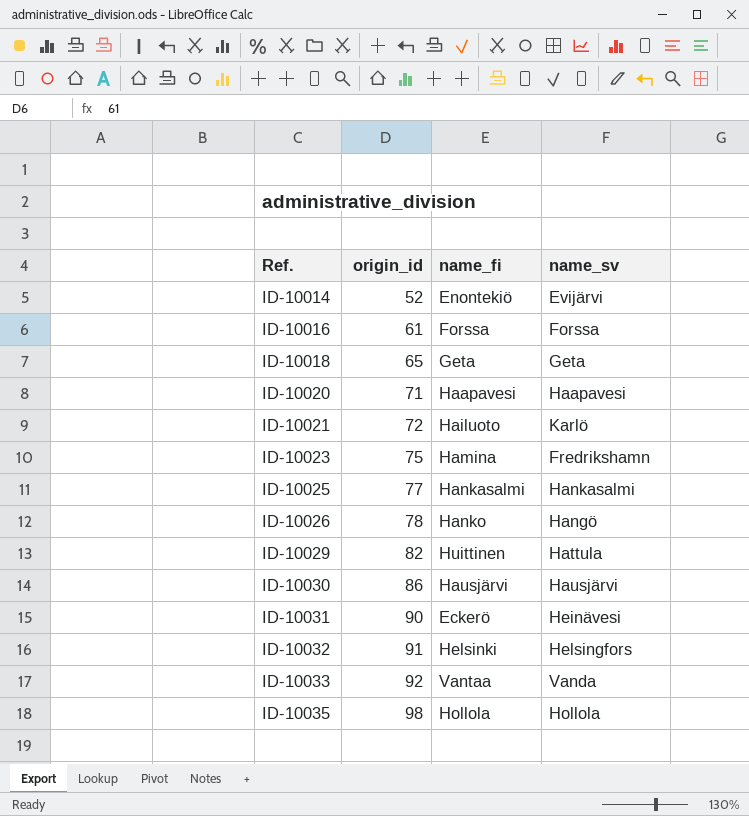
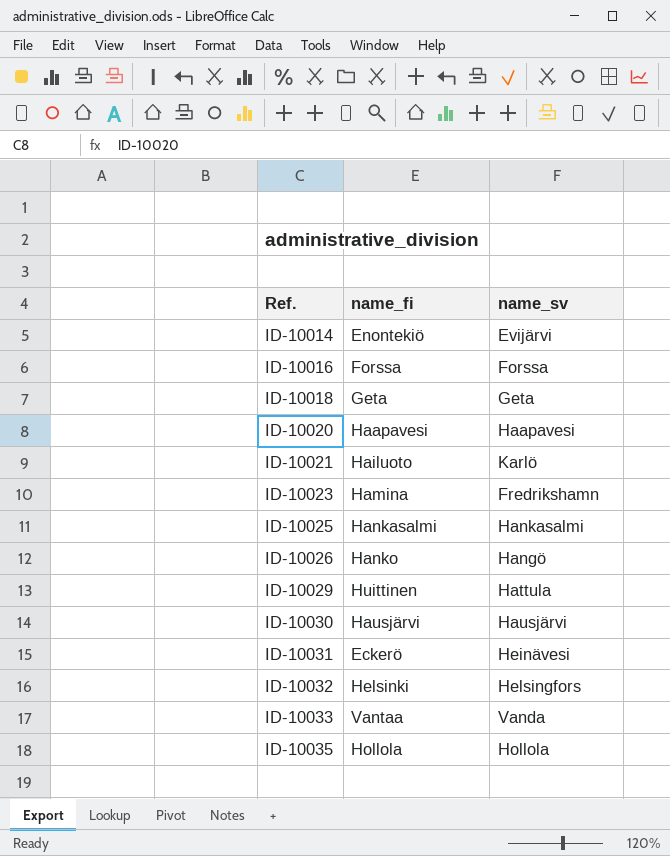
column origin_id | position: 2 -> none

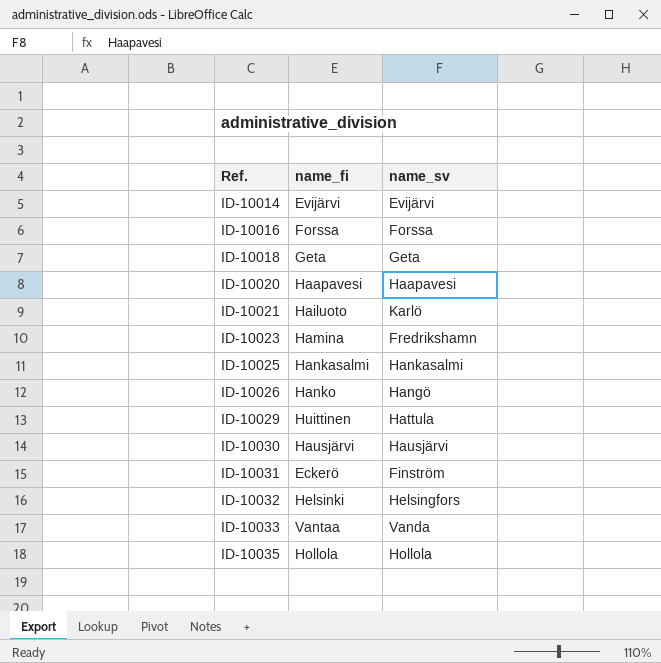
ID-10014 | name_fi: Enontekiö -> Evijärvi
ID-10031 | name_sv: Heinävesi -> Finström

